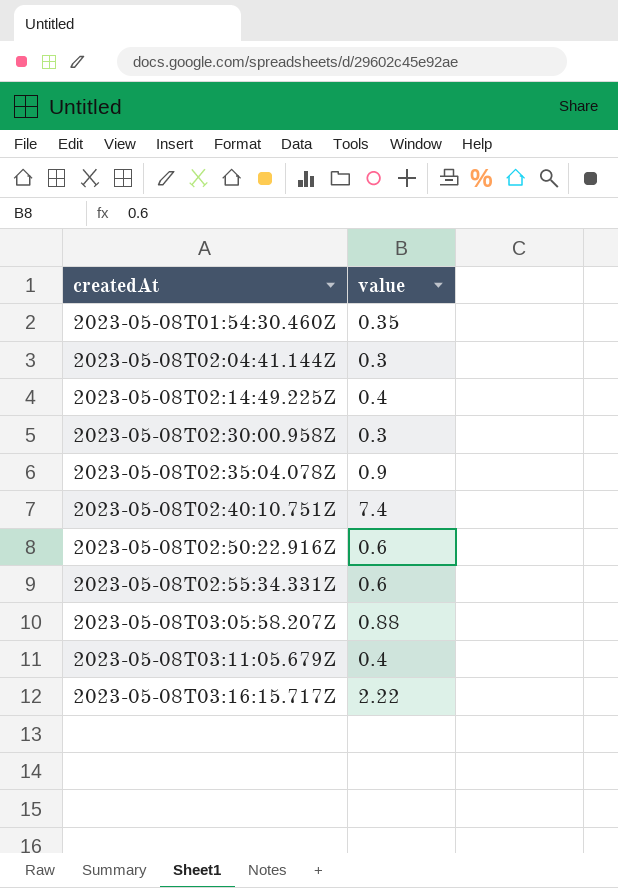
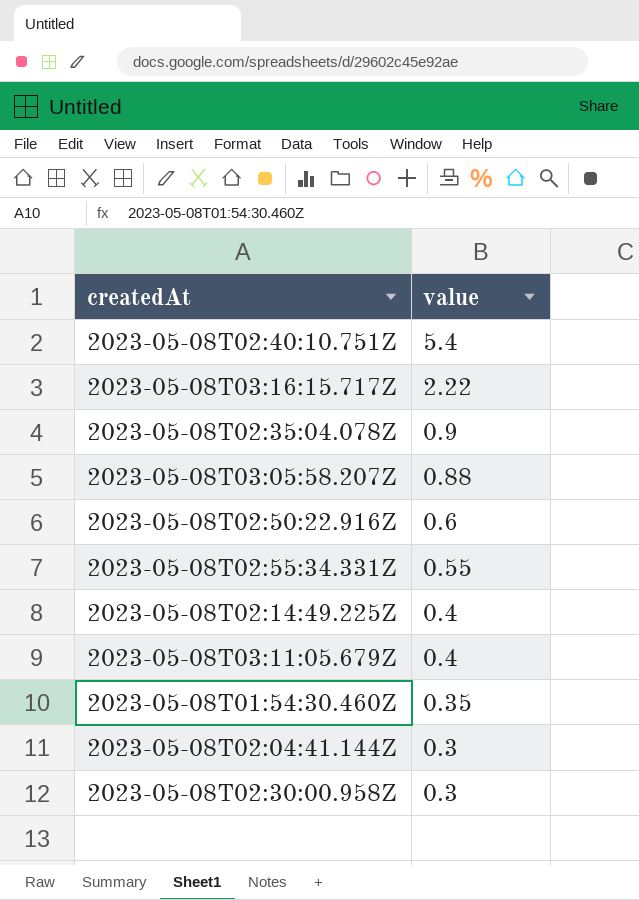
row order: createdAt ascending -> value descending
2023-05-08T02:40:10.751Z | value: 7.4 -> 5.4
2023-05-08T02:55:34.331Z | value: 0.6 -> 0.55

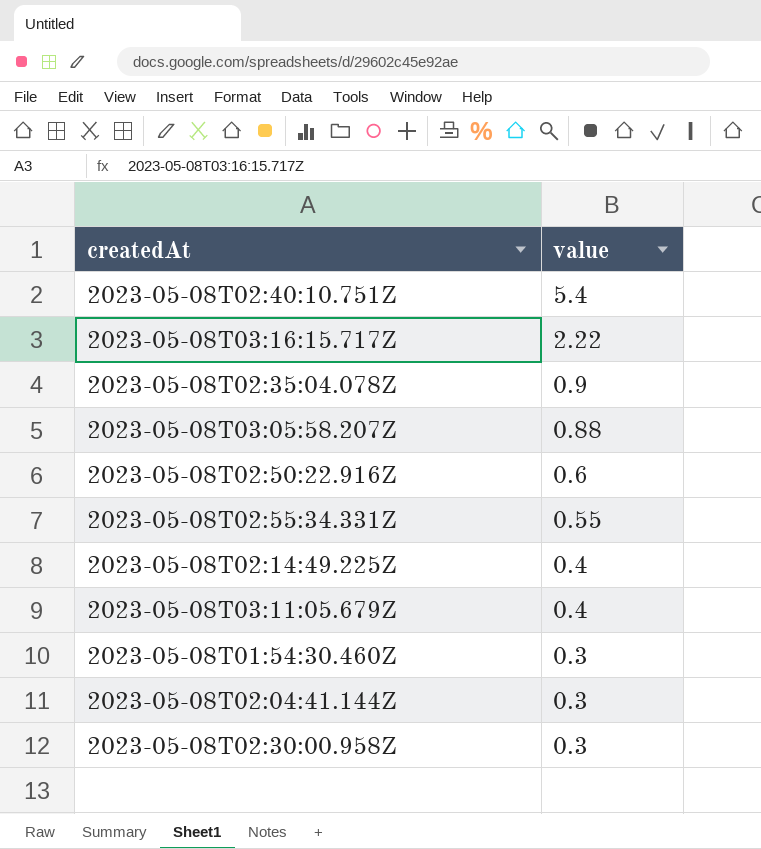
2023-05-08T01:54:30.460Z | value: 0.35 -> 0.3

